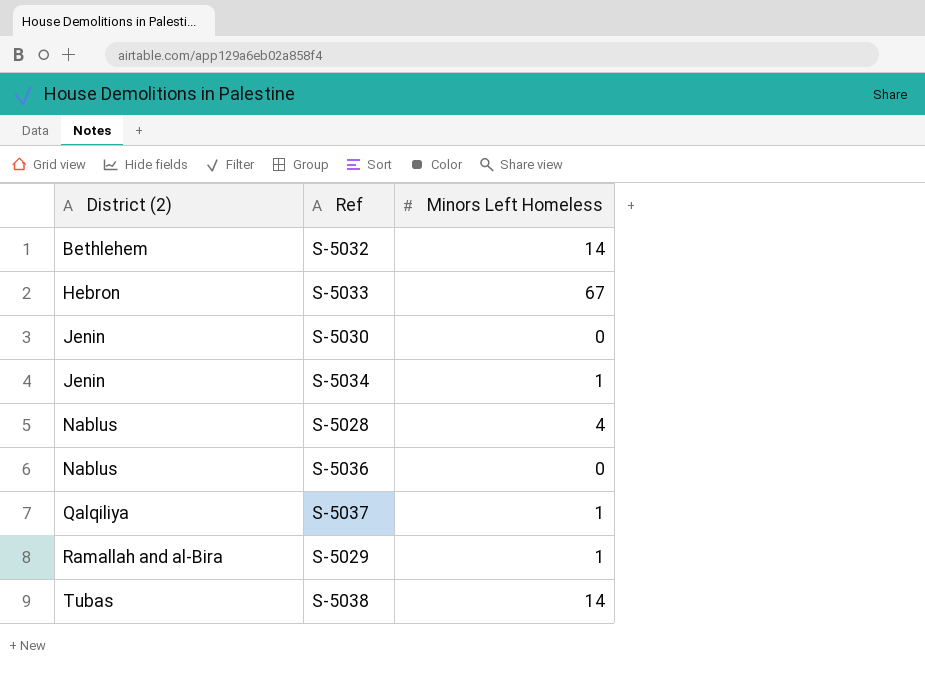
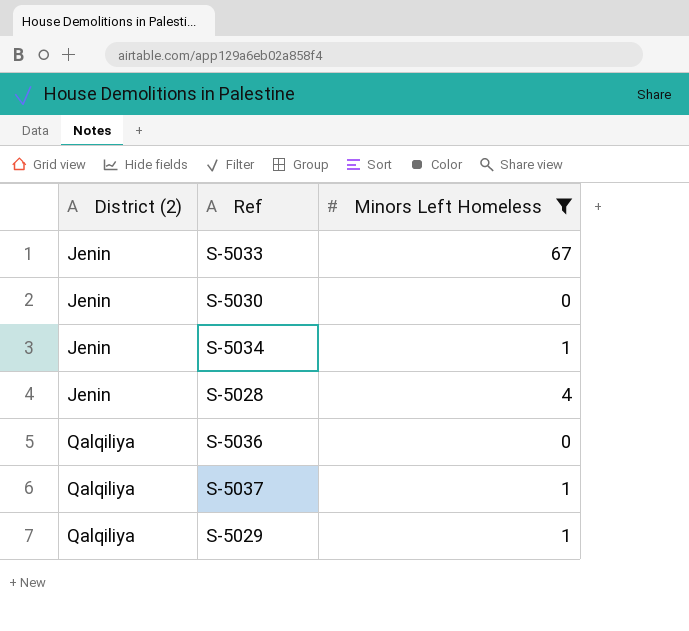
filter: none -> Minors Left Homeless != 14
S-5033 | District (2): Hebron -> Jenin
S-5028 | District (2): Nablus -> Jenin
S-5036 | District (2): Nablus -> Qalqiliya
S-5029 | District (2): Ramallah and al-Bira -> Qalqiliya

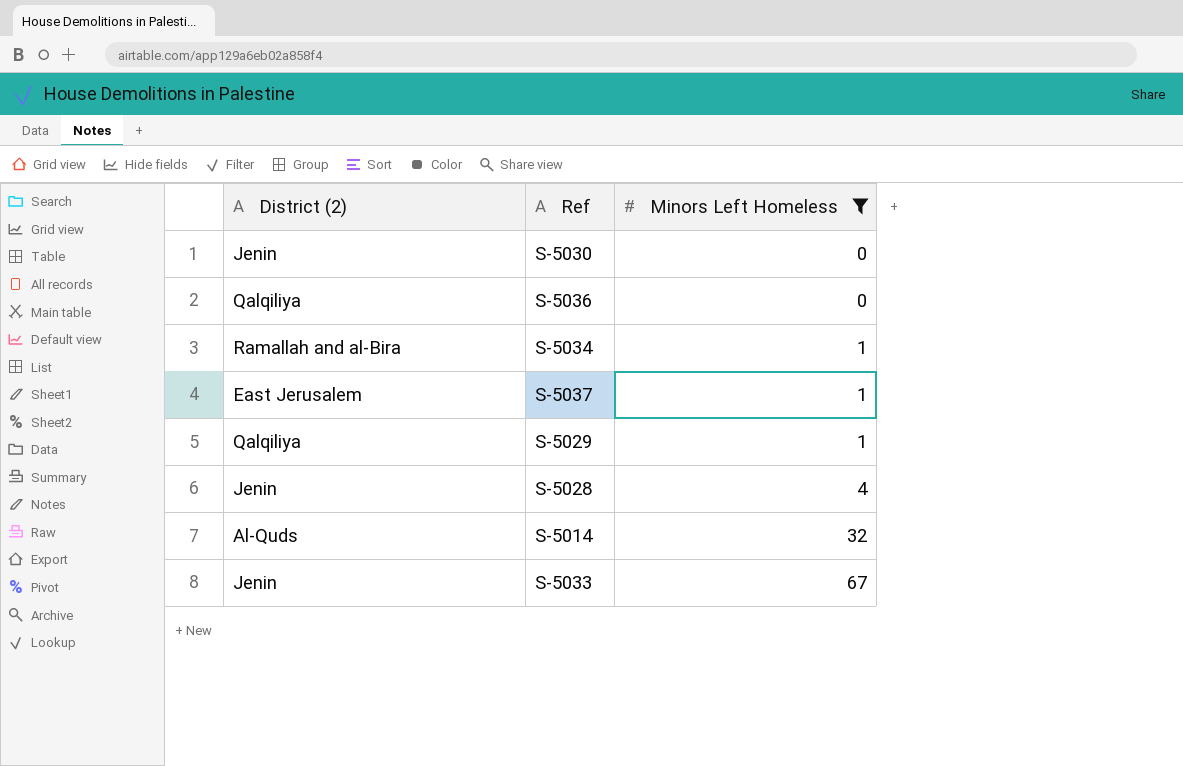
row order: District (2) ascending -> Minors Left Homeless ascending
S-5034 | District (2): Jenin -> Ramallah and al-Bira
S-5037 | District (2): Qalqiliya -> East Jerusalem
row S-5014: none -> Al-Quds | 32

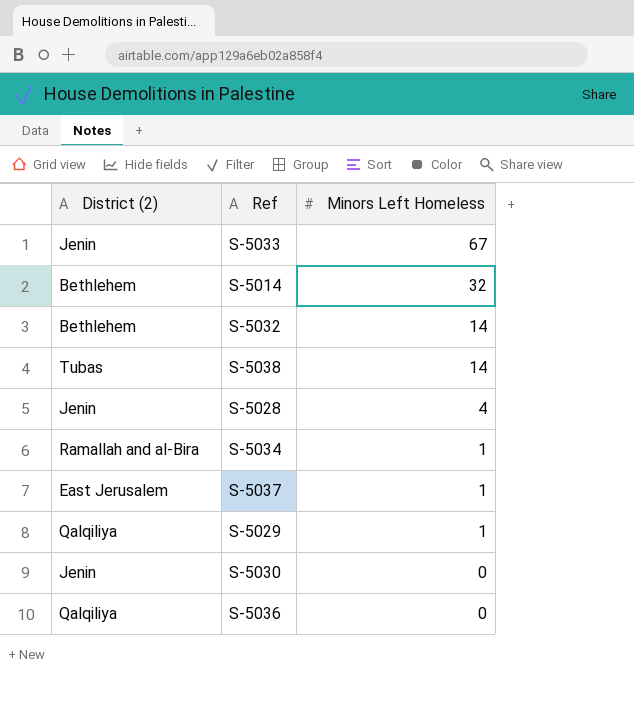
filter: Minors Left Homeless != 14 -> none
row order: Minors Left Homeless ascending -> Minors Left Homeless descending
S-5014 | District (2): Al-Quds -> Bethlehem

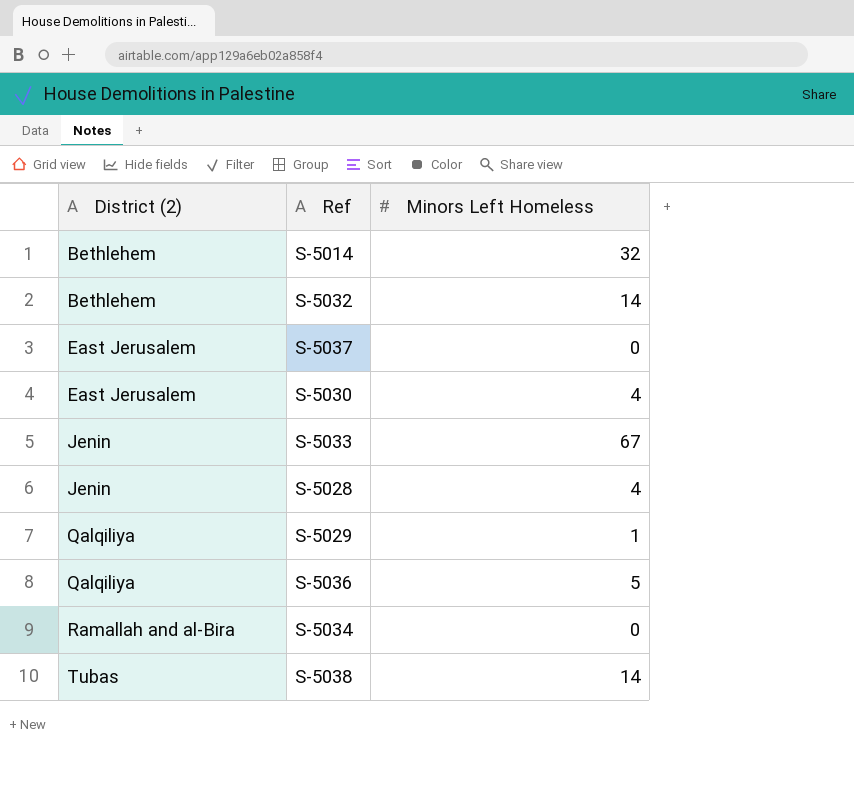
row order: Minors Left Homeless descending -> District (2) ascending
S-5037 | Minors Left Homeless: 1 -> 0
S-5030 | District (2): Jenin -> East Jerusalem
S-5030 | Minors Left Homeless: 0 -> 4
S-5036 | Minors Left Homeless: 0 -> 5
S-5034 | Minors Left Homeless: 1 -> 0

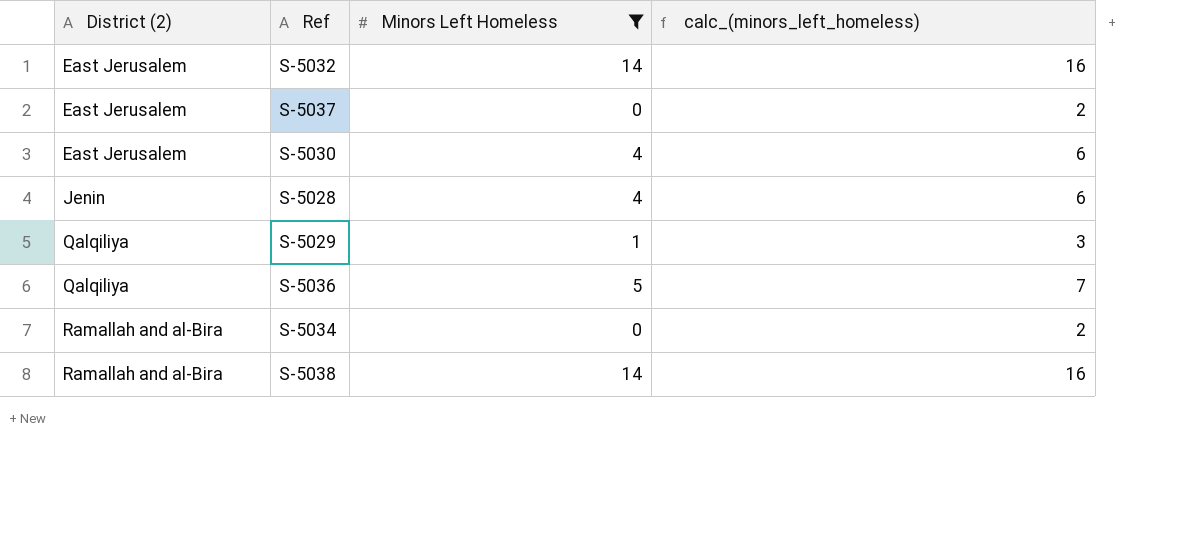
filter: none -> Minors Left Homeless <= 14
column calc_(minors_left_homeless) | formula: none -> [Minors Left Homeless] + 2
S-5032 | District (2): Bethlehem -> East Jerusalem
S-5038 | District (2): Tubas -> Ramallah and al-Bira

